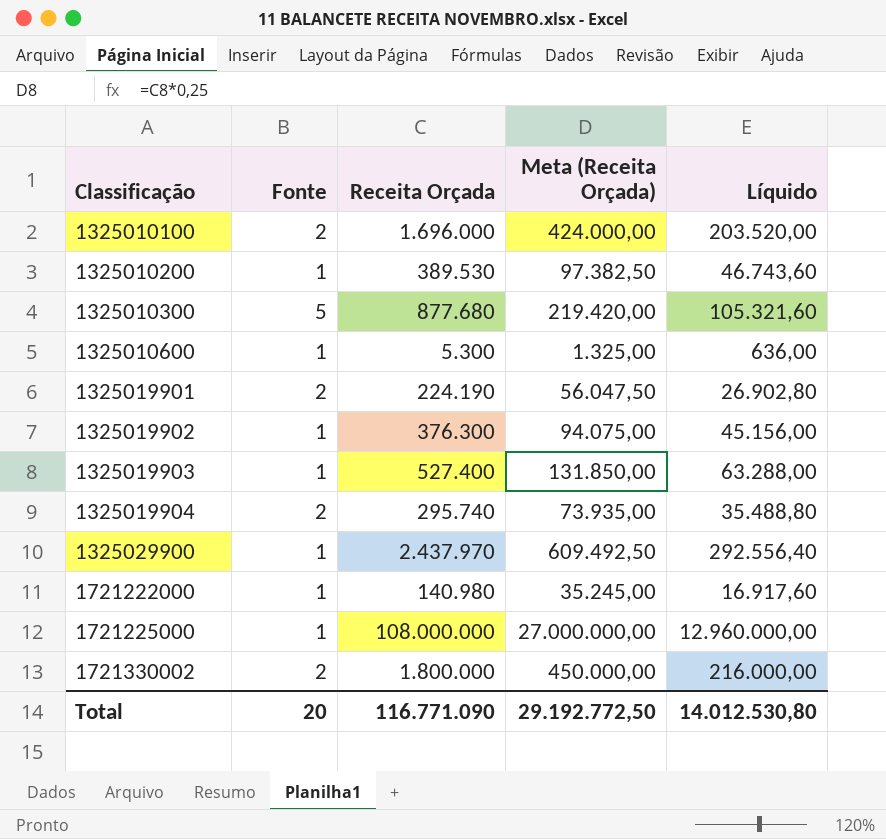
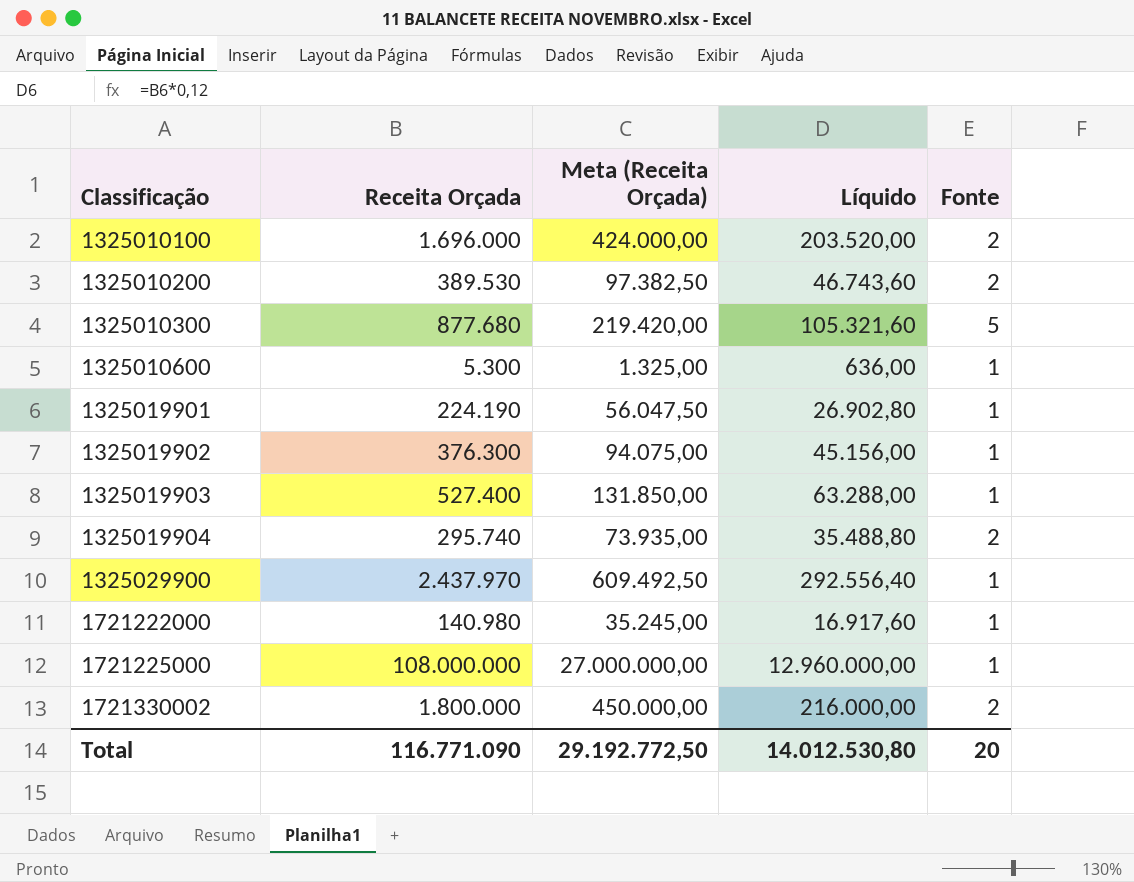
column Fonte | position: 2 -> 5
1325010200 | Fonte: 1 -> 2
1325019901 | Fonte: 2 -> 1

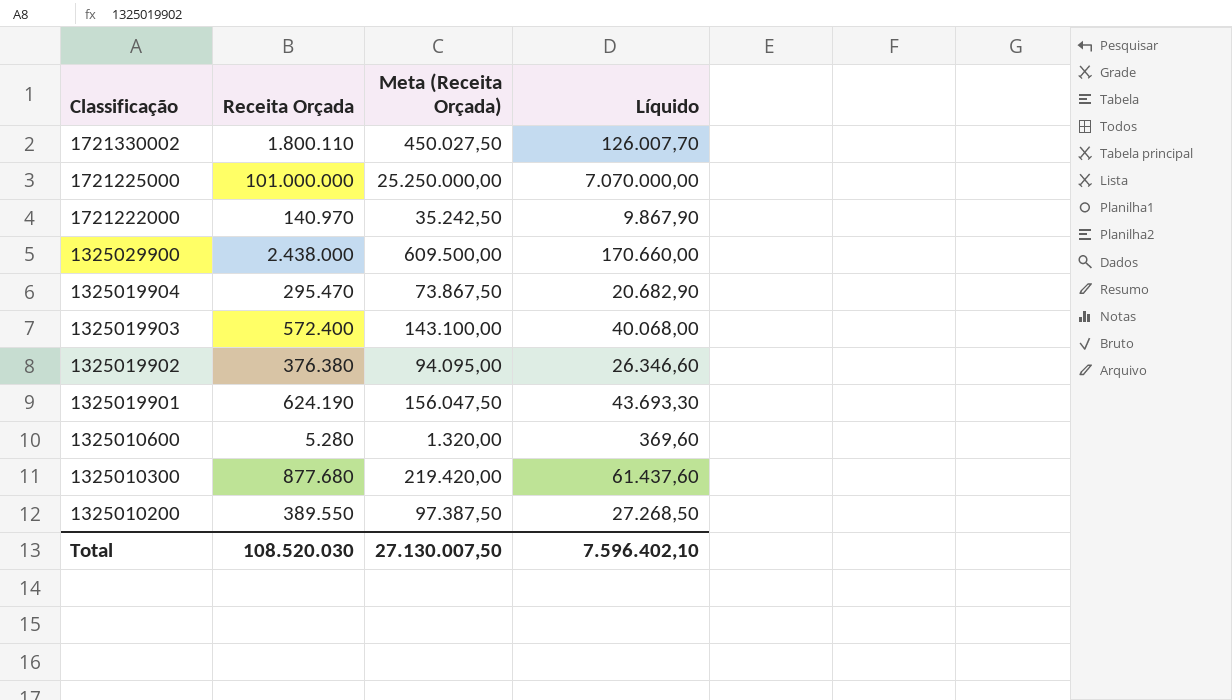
row order: Classificação ascending -> Classificação descending
column Fonte | position: 5 -> none
column Líquido | formula: [Receita Orçada] * 0,12 -> [Receita Orçada] * 0,07
row 1325010100: 1.696.000 | 424.000,00 | 203.520,00 | 2 -> none
1721330002 | Receita Orçada: 1.800.000 -> 1.800.110
1721330002 | Meta (Receita Orçada): 450.000,00 -> 450.027,50
1721225000 | Receita Orçada: 108.000.000 -> 101.000.000
1721225000 | Meta (Receita Orçada): 27.000.000,00 -> 25.250.000,00
1721222000 | Receita Orçada: 140.980 -> 140.970
1721222000 | Meta (Receita Orçada): 35.245,00 -> 35.242,50
1325029900 | Receita Orçada: 2.437.970 -> 2.438.000
1325029900 | Meta (Receita Orçada): 609.492,50 -> 609.500,00
1325019904 | Receita Orçada: 295.740 -> 295.470
1325019904 | Meta (Receita Orçada): 73.935,00 -> 73.867,50
1325019903 | Receita Orçada: 527.400 -> 572.400
1325019903 | Meta (Receita Orçada): 131.850,00 -> 143.100,00
1325019902 | Receita Orçada: 376.300 -> 376.380
1325019902 | Meta (Receita Orçada): 94.075,00 -> 94.095,00
1325019901 | Receita Orçada: 224.190 -> 624.190
1325019901 | Meta (Receita Orçada): 56.047,50 -> 156.047,50
1325010600 | Receita Orçada: 5.300 -> 5.280
1325010600 | Meta (Receita Orçada): 1.325,00 -> 1.320,00
1325010200 | Receita Orçada: 389.530 -> 389.550
1325010200 | Meta (Receita Orçada): 97.382,50 -> 97.387,50
Total | Receita Orçada: 116.771.090 -> 108.520.030
Total | Meta (Receita Orçada): 29.192.772,50 -> 27.130.007,50
Total | Líquido: 14.012.530,80 -> 7.596.402,10

